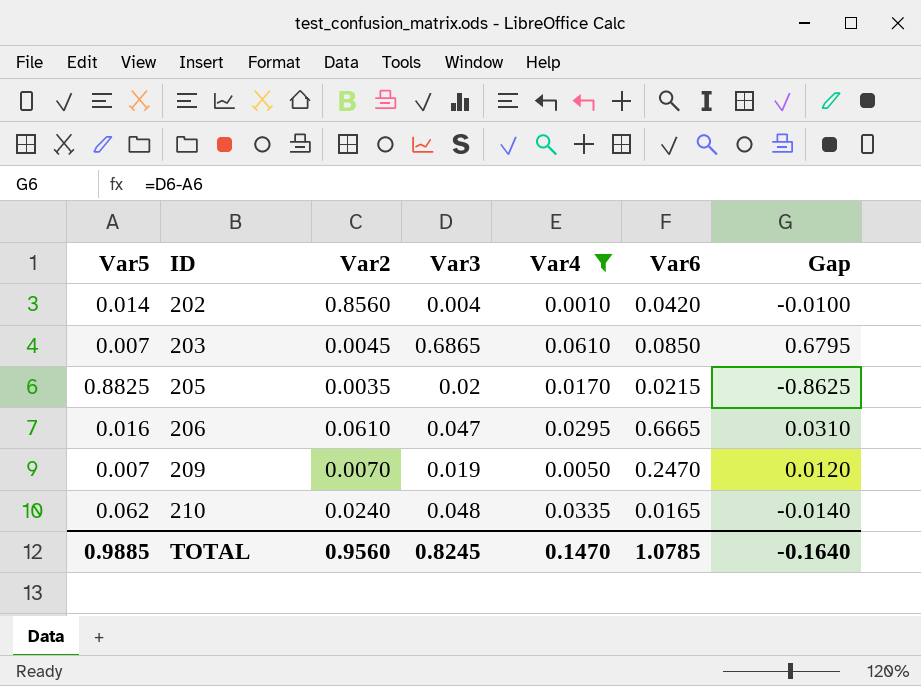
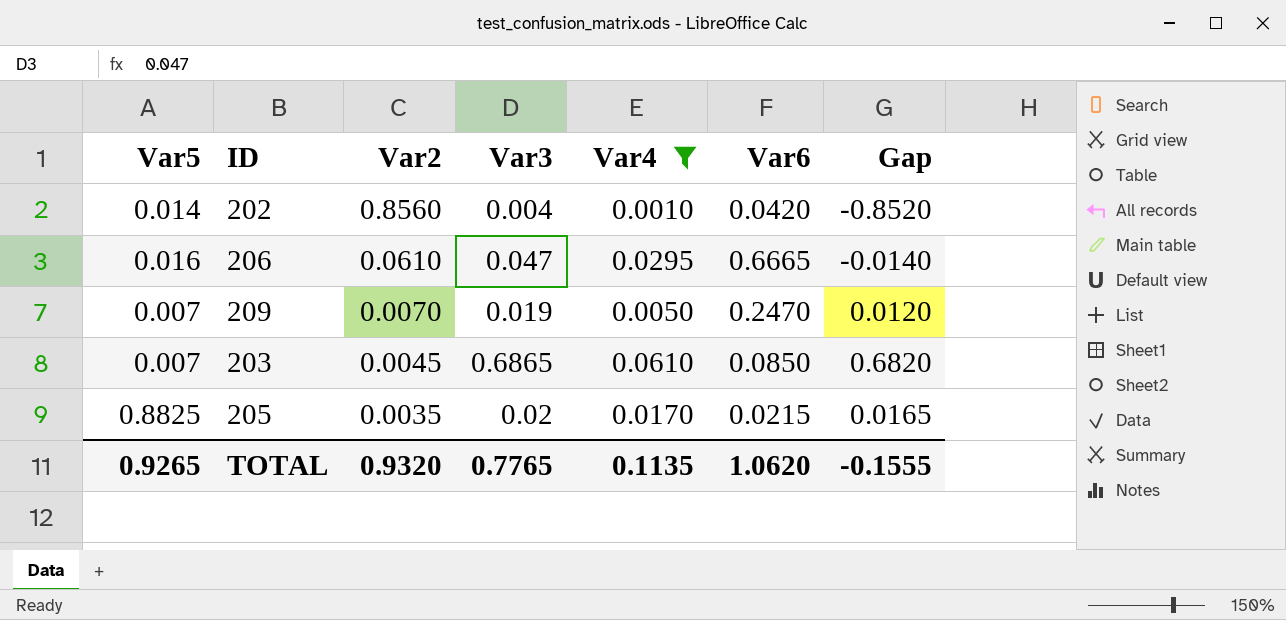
row order: ID ascending -> Var2 descending
column Gap | formula: [Var3] - [Var5] -> [Var3] - [Var2]
row 210: 0.062 | 0.0240 | 0.048 | 0.0335 | 0.0165 | -0.0140 -> none
TOTAL | Var5: 0.9885 -> 0.9265
TOTAL | Var2: 0.9560 -> 0.9320
TOTAL | Var3: 0.8245 -> 0.7765
TOTAL | Var4: 0.1470 -> 0.1135
TOTAL | Var6: 1.0785 -> 1.0620
TOTAL | Gap: -0.1640 -> -0.1555

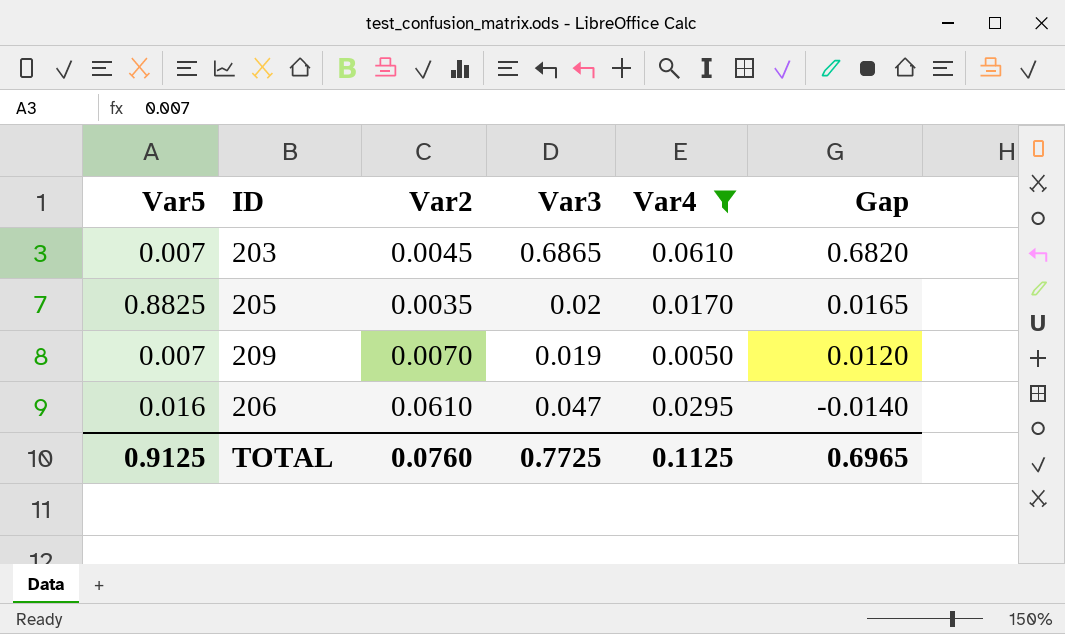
row order: Var2 descending -> Gap descending
column Var6 | position: 6 -> none
row 202: 0.014 | 0.8560 | 0.004 | 0.0010 | 0.0420 | -0.8520 -> none
TOTAL | Var5: 0.9265 -> 0.9125
TOTAL | Var2: 0.9320 -> 0.0760
TOTAL | Var3: 0.7765 -> 0.7725
TOTAL | Var4: 0.1135 -> 0.1125
TOTAL | Gap: -0.1555 -> 0.6965

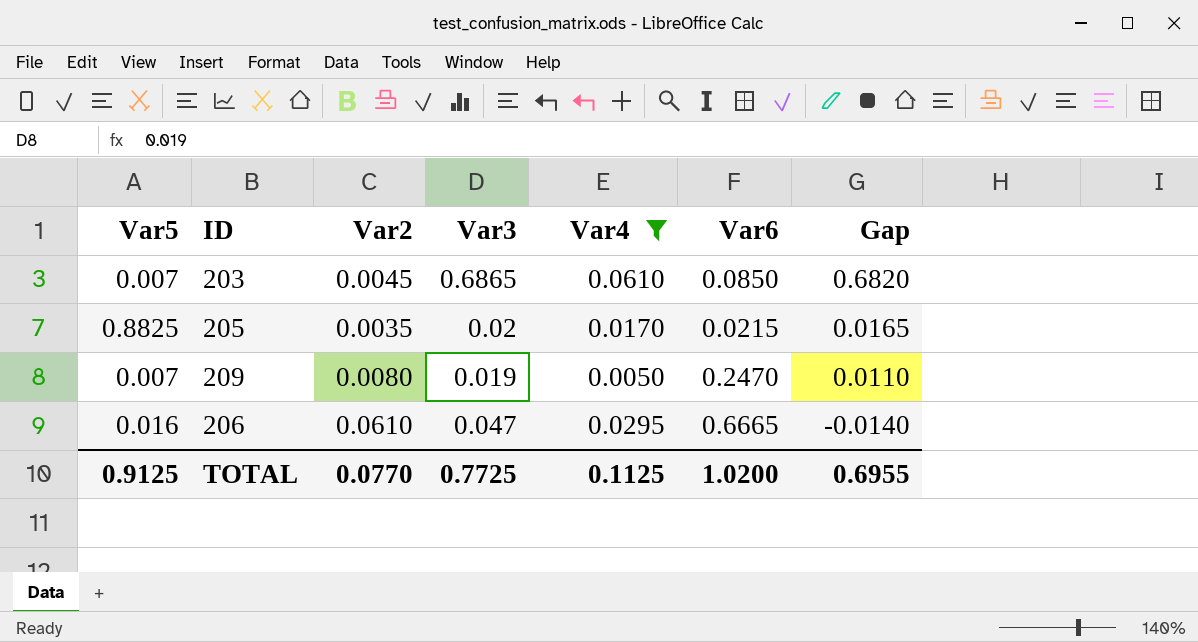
column Var6 | position: none -> 6
209 | Var2: 0.0070 -> 0.0080
209 | Gap: 0.0120 -> 0.0110
TOTAL | Var2: 0.0760 -> 0.0770
TOTAL | Gap: 0.6965 -> 0.6955

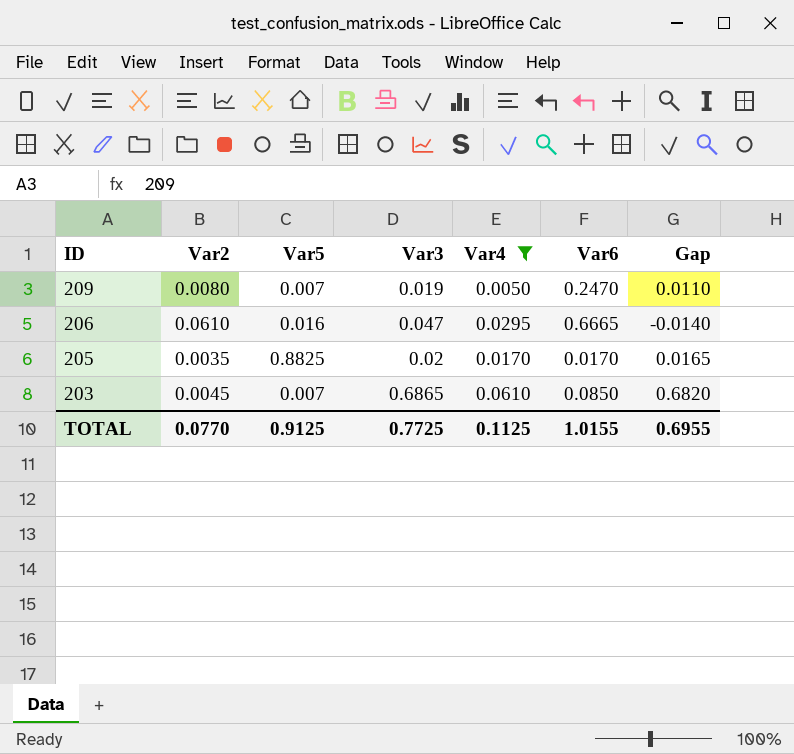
row order: Gap descending -> ID descending
column Var5 | position: 1 -> 3
205 | Var6: 0.0215 -> 0.0170
TOTAL | Var6: 1.0200 -> 1.0155

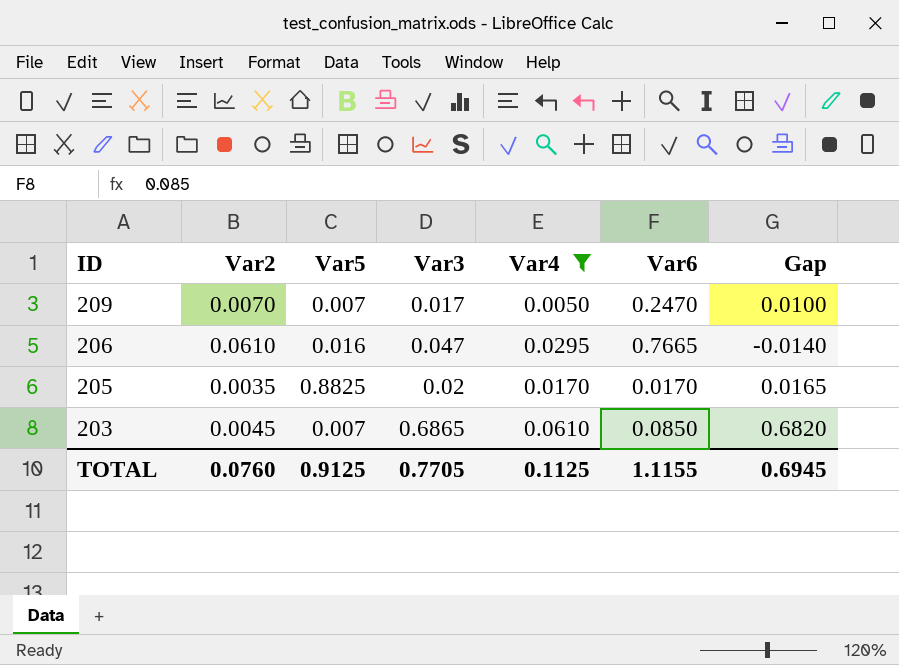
209 | Var2: 0.0080 -> 0.0070
209 | Var3: 0.019 -> 0.017
209 | Gap: 0.0110 -> 0.0100
206 | Var6: 0.6665 -> 0.7665
TOTAL | Var2: 0.0770 -> 0.0760
TOTAL | Var3: 0.7725 -> 0.7705
TOTAL | Var6: 1.0155 -> 1.1155
TOTAL | Gap: 0.6955 -> 0.6945

